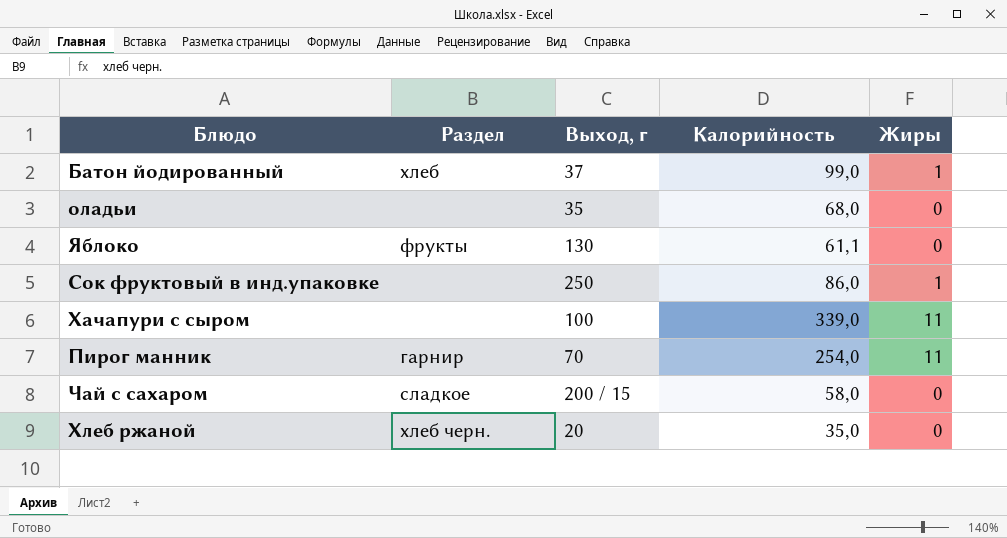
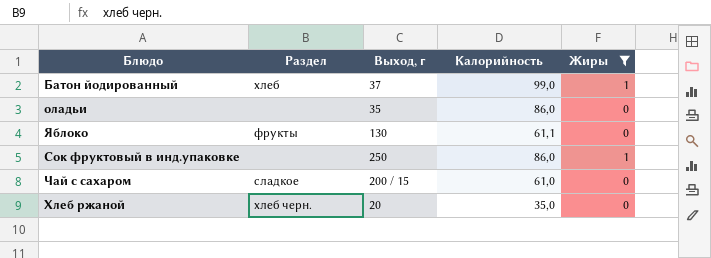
filter: none -> Жиры != 11
оладьи | Калорийность: 68,0 -> 86,0
Чай с сахаром | Калорийность: 58,0 -> 61,0

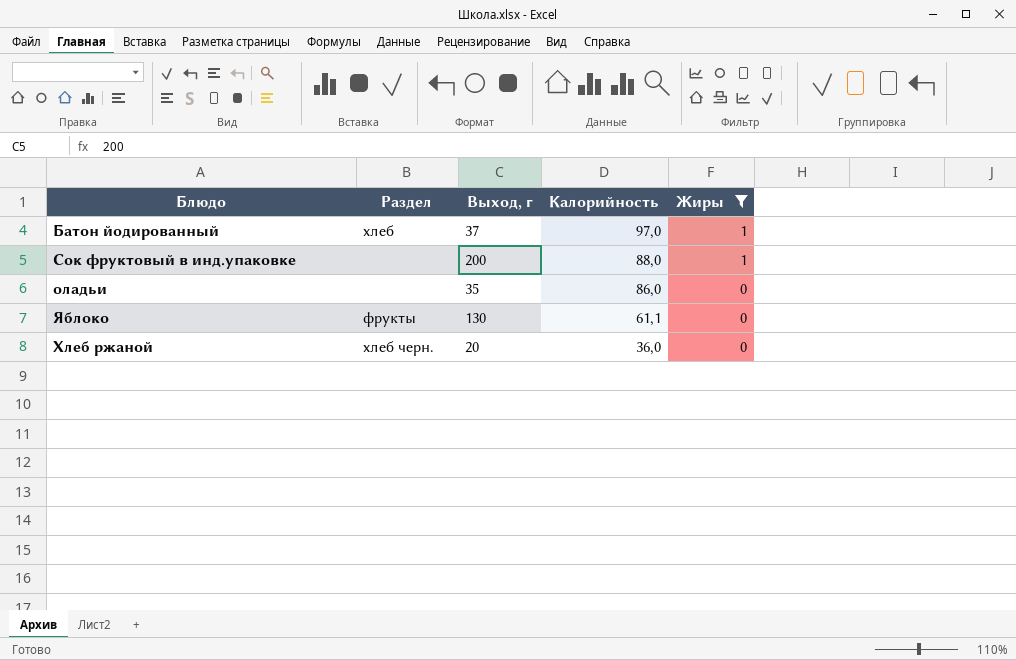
row order: none -> Калорийность descending
row Чай с сахаром: сладкое | 200 / 15 | 61,0 | 0 -> none
Батон йодированный | Калорийность: 99,0 -> 97,0
Сок фруктовый в инд.упаковке | Выход, г: 250 -> 200
Сок фруктовый в инд.упаковке | Калорийность: 86,0 -> 88,0
Хлеб ржаной | Калорийность: 35,0 -> 36,0

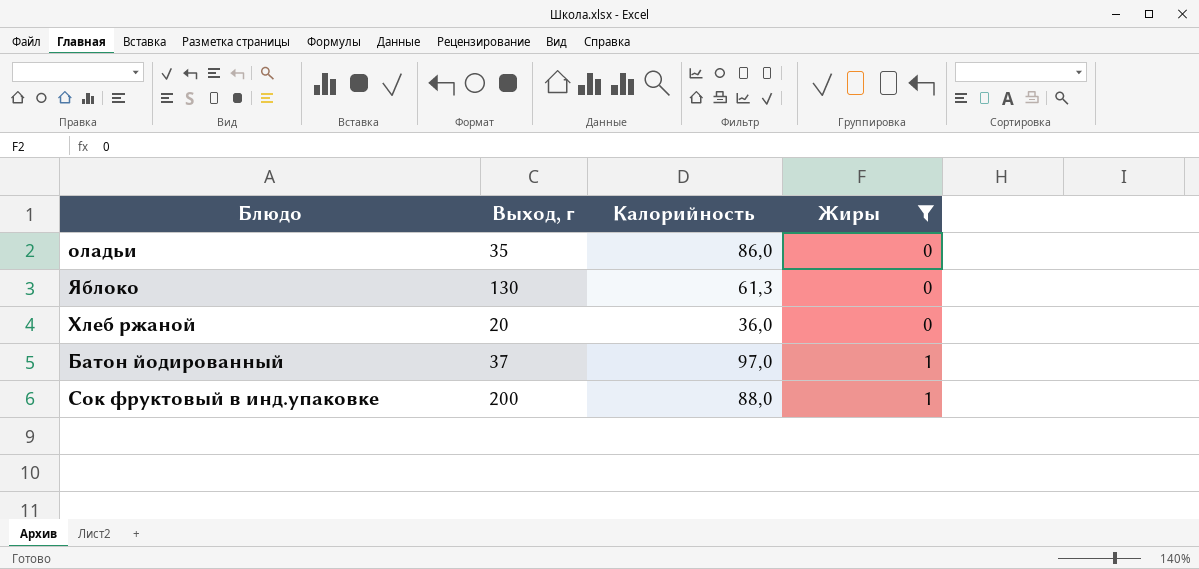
row order: Калорийность descending -> Жиры ascending
column Раздел | position: 2 -> none
Яблоко | Калорийность: 61,1 -> 61,3

